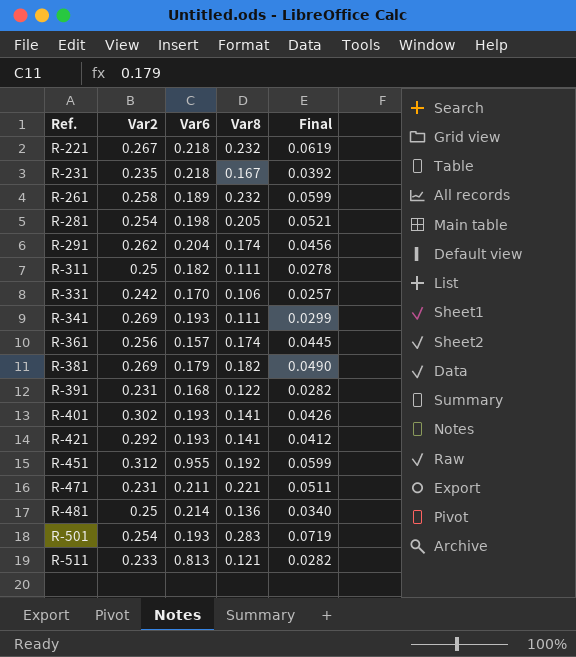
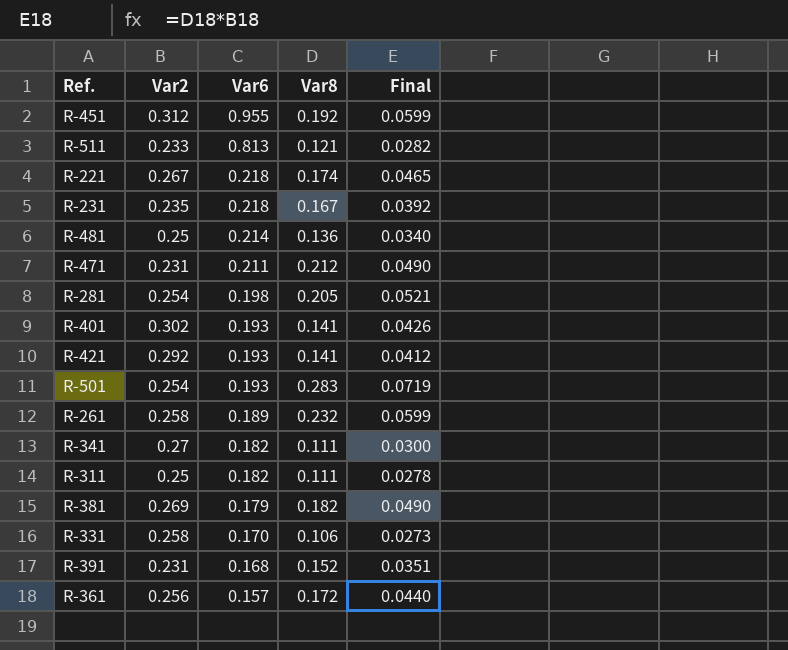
row order: Ref. ascending -> Var6 descending
row R-291: 0.262 | 0.204 | 0.174 | 0.0456 -> none
R-221 | Var8: 0.232 -> 0.174
R-221 | Final: 0.0619 -> 0.0465
R-471 | Var8: 0.221 -> 0.212
R-471 | Final: 0.0511 -> 0.0490
R-341 | Var2: 0.269 -> 0.27
R-341 | Var6: 0.193 -> 0.182
R-341 | Final: 0.0299 -> 0.0300
R-331 | Var2: 0.242 -> 0.258
R-331 | Final: 0.0257 -> 0.0273
R-391 | Var8: 0.122 -> 0.152
R-391 | Final: 0.0282 -> 0.0351
R-361 | Var8: 0.174 -> 0.172
R-361 | Final: 0.0445 -> 0.0440

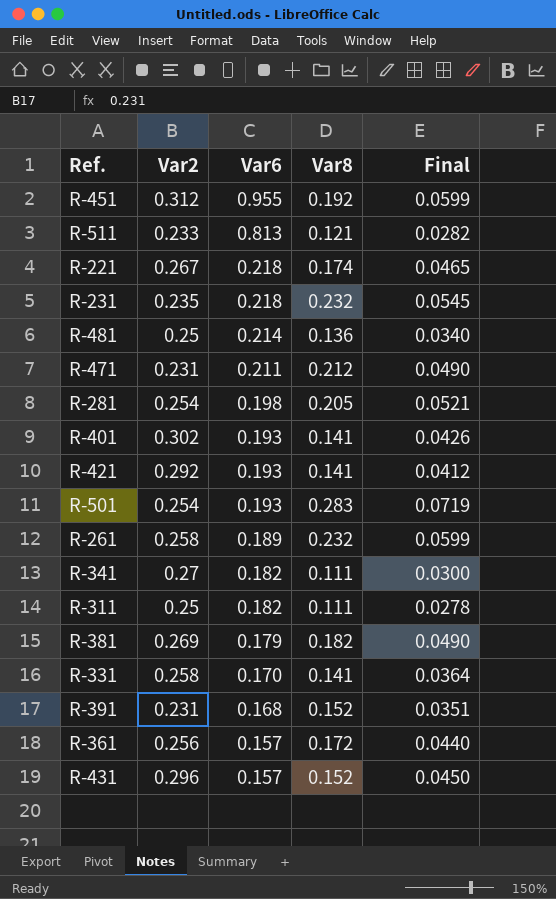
R-231 | Var8: 0.167 -> 0.232
R-231 | Final: 0.0392 -> 0.0545
R-331 | Var8: 0.106 -> 0.141
R-331 | Final: 0.0273 -> 0.0364
row R-431: none -> 0.296 | 0.157 | 0.152 | 0.0450

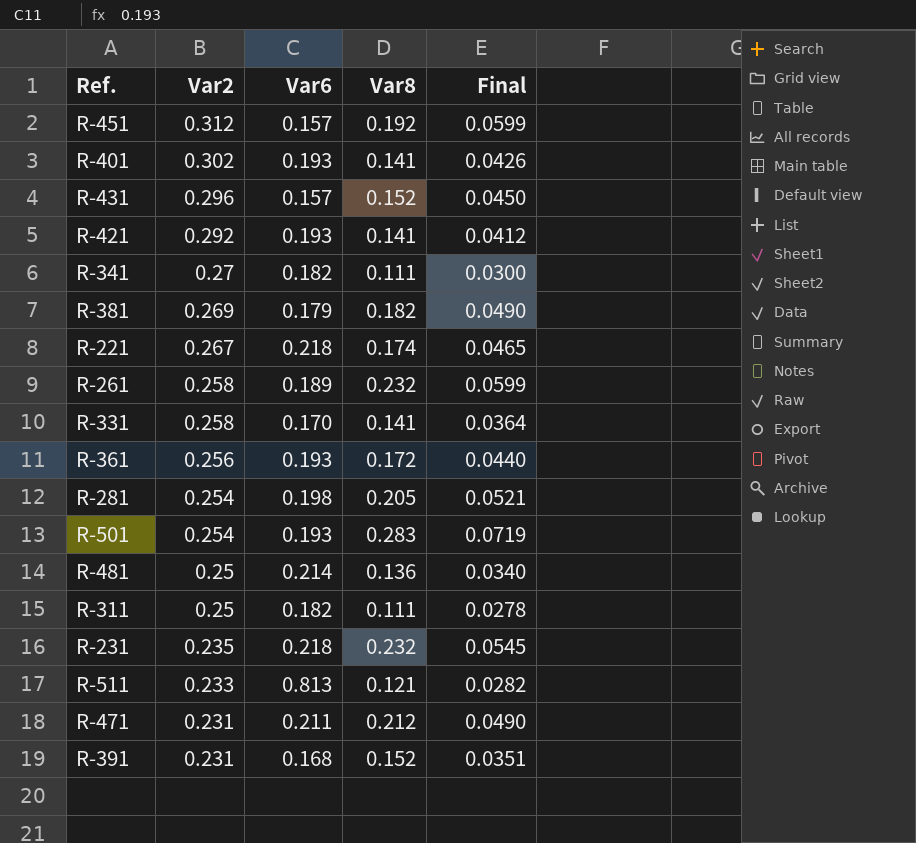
row order: Var6 descending -> Var2 descending
R-451 | Var6: 0.955 -> 0.157
R-361 | Var6: 0.157 -> 0.193

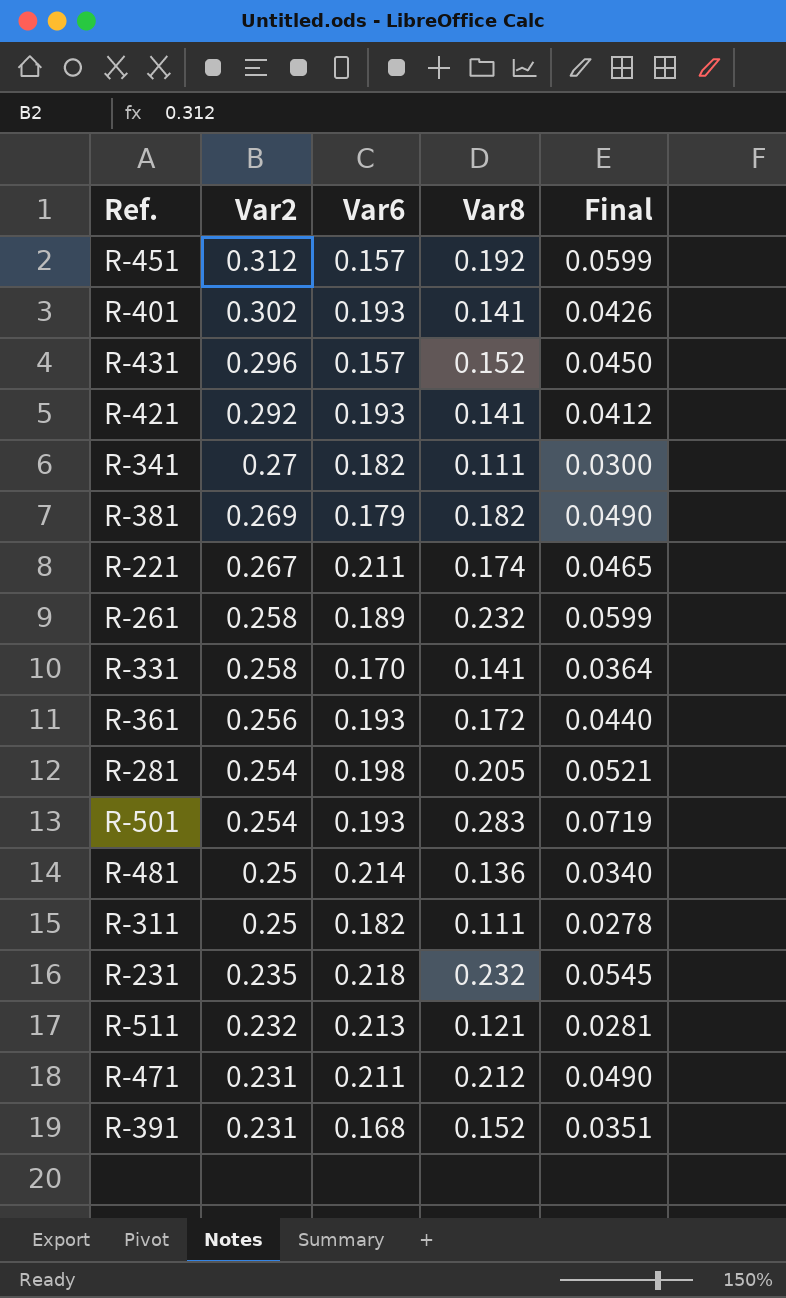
R-221 | Var6: 0.218 -> 0.211
R-511 | Var2: 0.233 -> 0.232
R-511 | Var6: 0.813 -> 0.213
R-511 | Final: 0.0282 -> 0.0281

